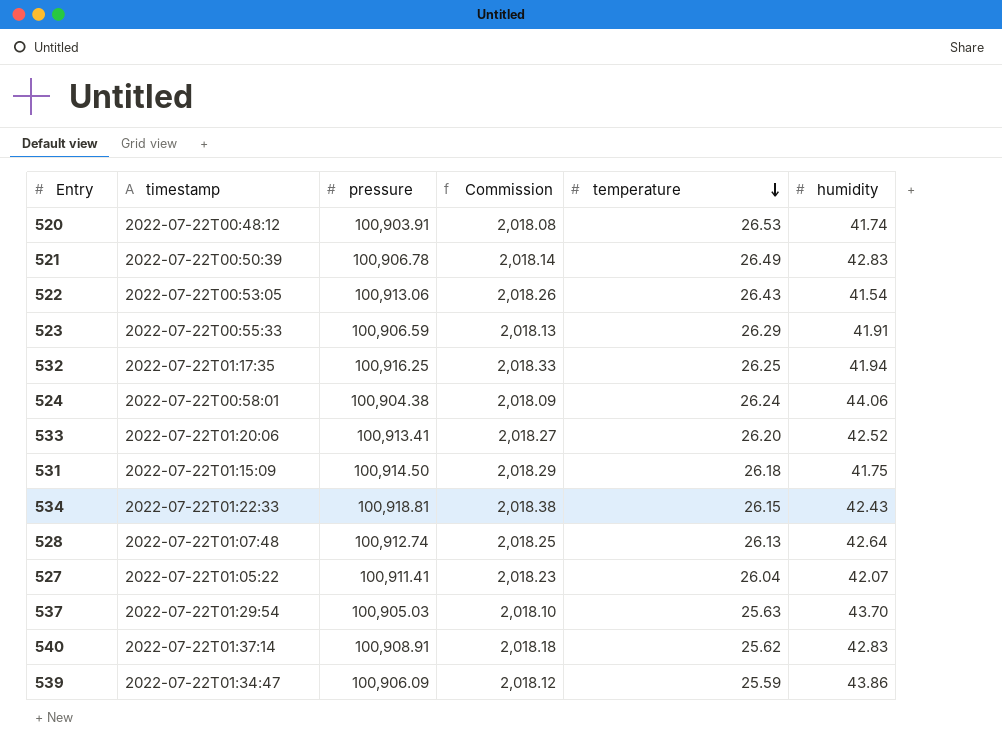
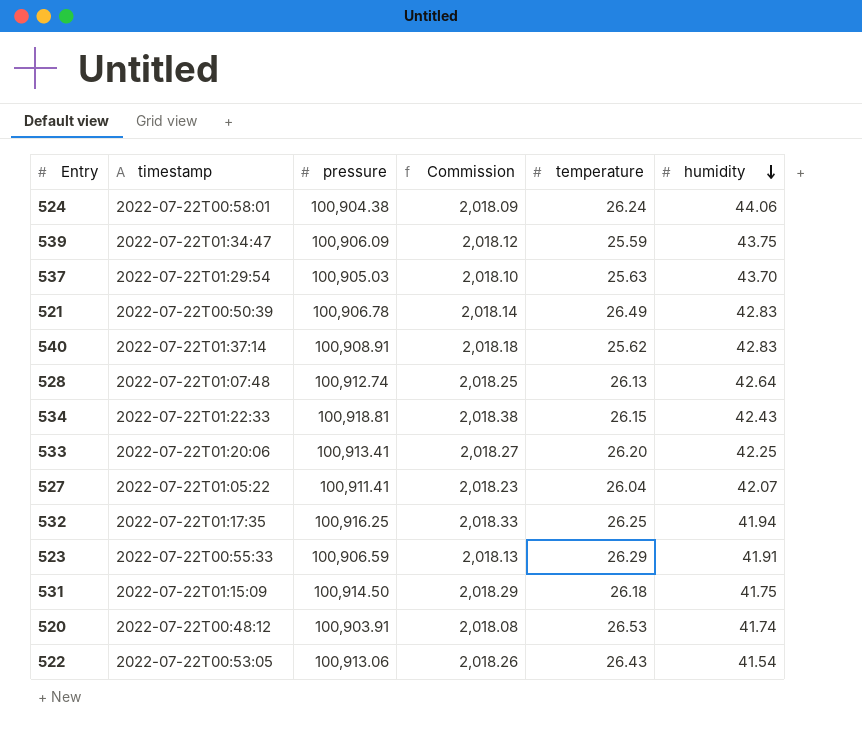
row order: temperature descending -> humidity descending
539 | humidity: 43.86 -> 43.75
533 | humidity: 42.52 -> 42.25

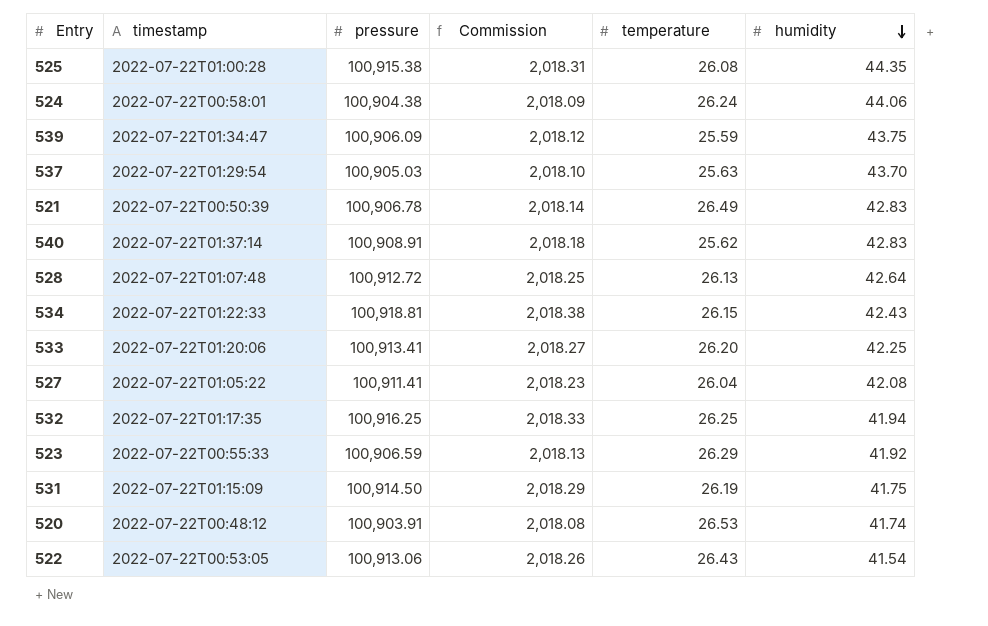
row 525: none -> 2022-07-22T01:00:28 | 100,915.38 | 2,018.31 | 26.08 | 44.35
528 | pressure: 100,912.74 -> 100,912.72
527 | humidity: 42.07 -> 42.08
523 | humidity: 41.91 -> 41.92
531 | temperature: 26.18 -> 26.19

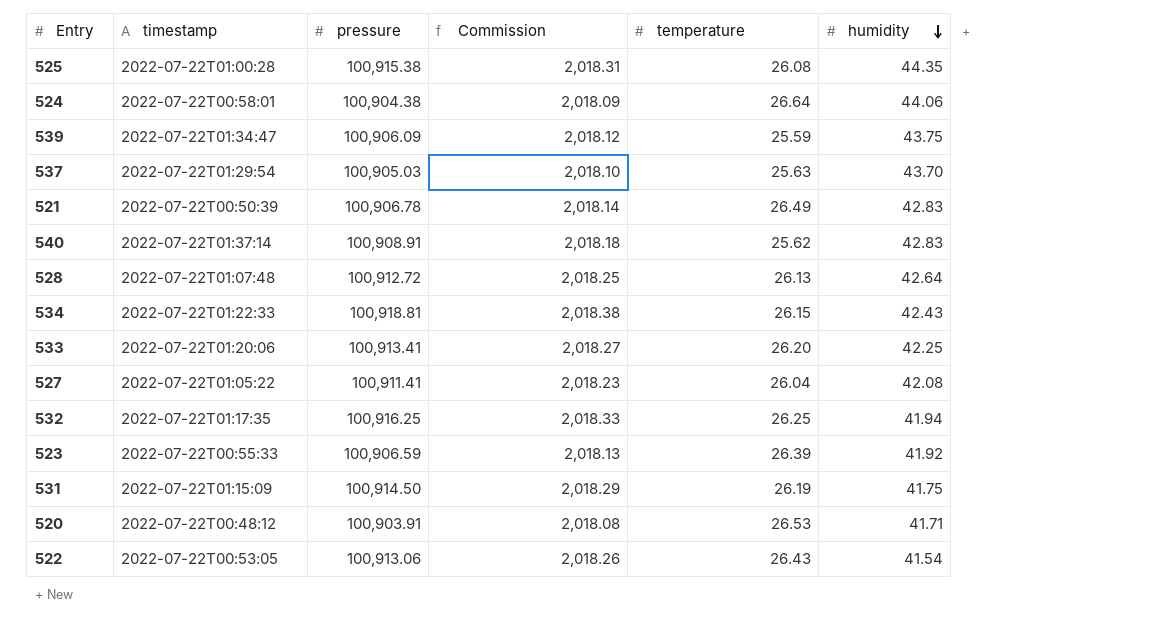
524 | temperature: 26.24 -> 26.64
523 | temperature: 26.29 -> 26.39
520 | humidity: 41.74 -> 41.71

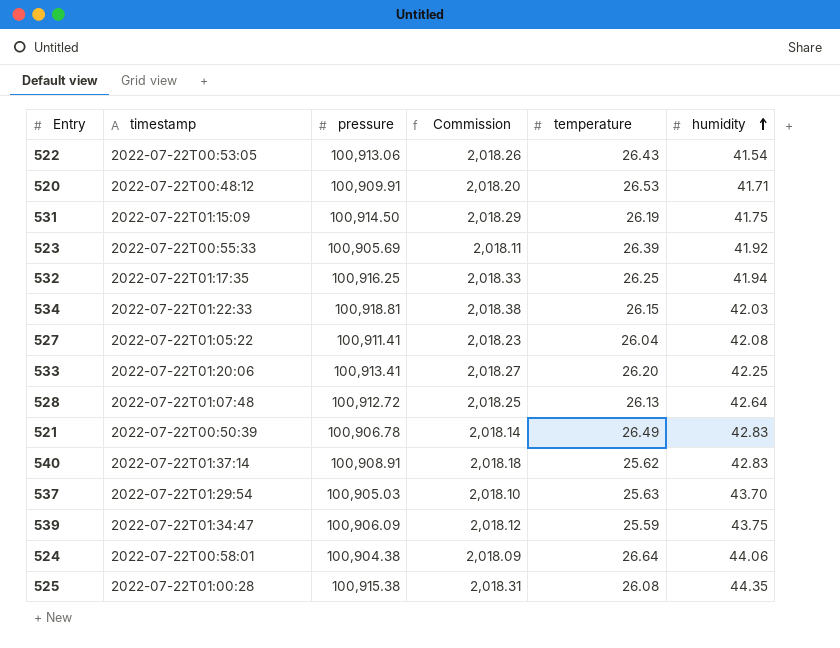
row order: humidity descending -> humidity ascending
520 | pressure: 100,903.91 -> 100,909.91
520 | Commission: 2,018.08 -> 2,018.20
523 | pressure: 100,906.59 -> 100,905.69
523 | Commission: 2,018.13 -> 2,018.11
534 | humidity: 42.43 -> 42.03

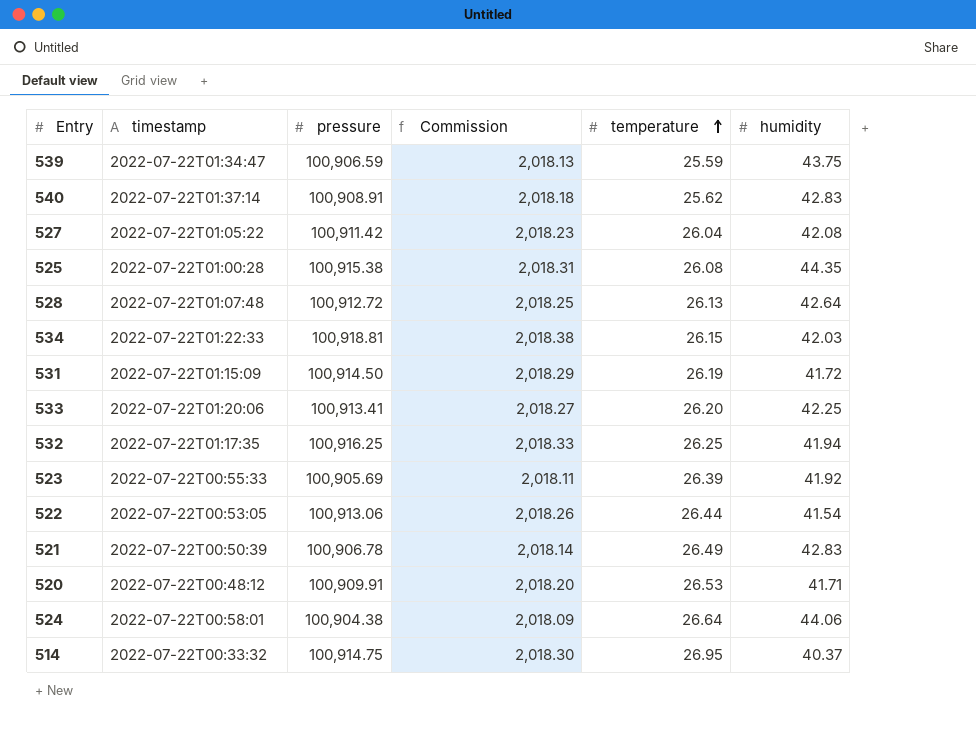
row order: humidity ascending -> temperature ascending
row 537: 2022-07-22T01:29:54 | 100,905.03 | 2,018.10 | 25.63 | 43.70 -> none
539 | pressure: 100,906.09 -> 100,906.59
539 | Commission: 2,018.12 -> 2,018.13
527 | pressure: 100,911.41 -> 100,911.42
531 | humidity: 41.75 -> 41.72
522 | temperature: 26.43 -> 26.44
row 514: none -> 2022-07-22T00:33:32 | 100,914.75 | 2,018.30 | 26.95 | 40.37

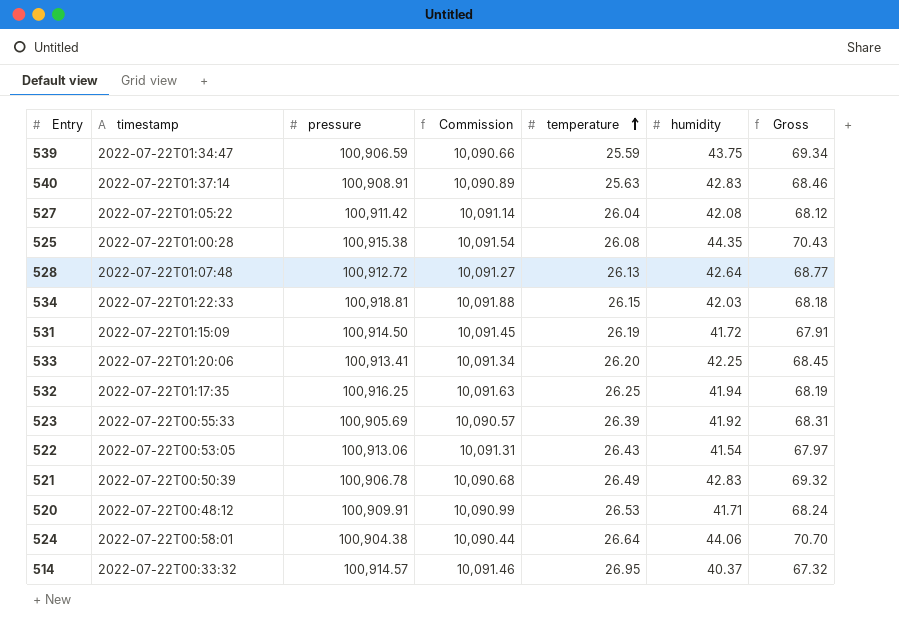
column Commission | formula: [pressure] * 0.02 -> [pressure] * 0.1
column Gross | formula: none -> [temperature] + [humidity]
540 | temperature: 25.62 -> 25.63
522 | temperature: 26.44 -> 26.43
514 | pressure: 100,914.75 -> 100,914.57

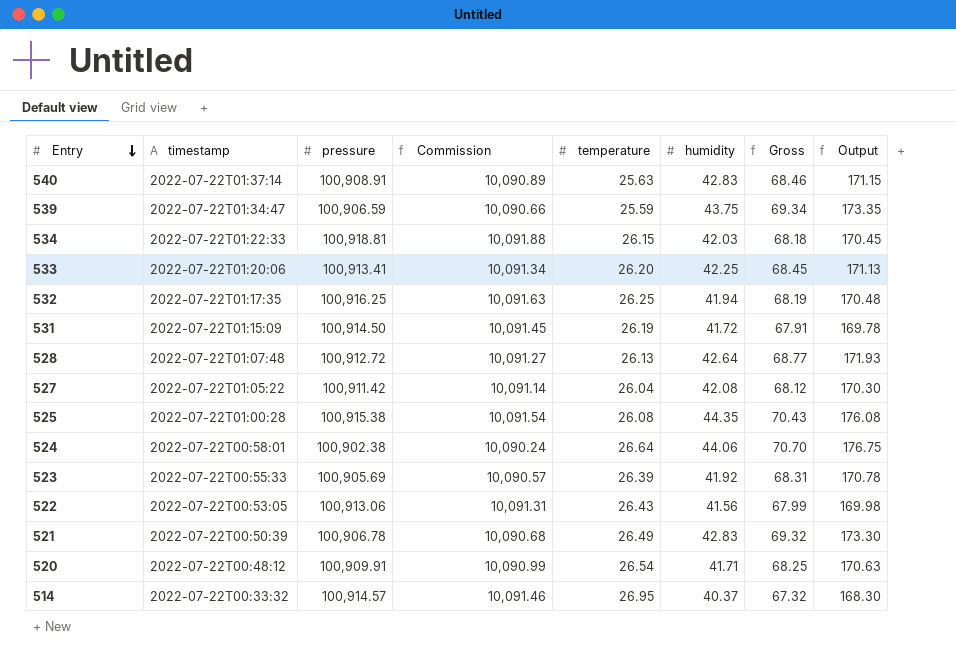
row order: temperature ascending -> Entry descending
column Output | formula: none -> [Gross] * 2.5
524 | pressure: 100,904.38 -> 100,902.38
524 | Commission: 10,090.44 -> 10,090.24
522 | humidity: 41.54 -> 41.56
522 | Gross: 67.97 -> 67.99
520 | temperature: 26.53 -> 26.54
520 | Gross: 68.24 -> 68.25

